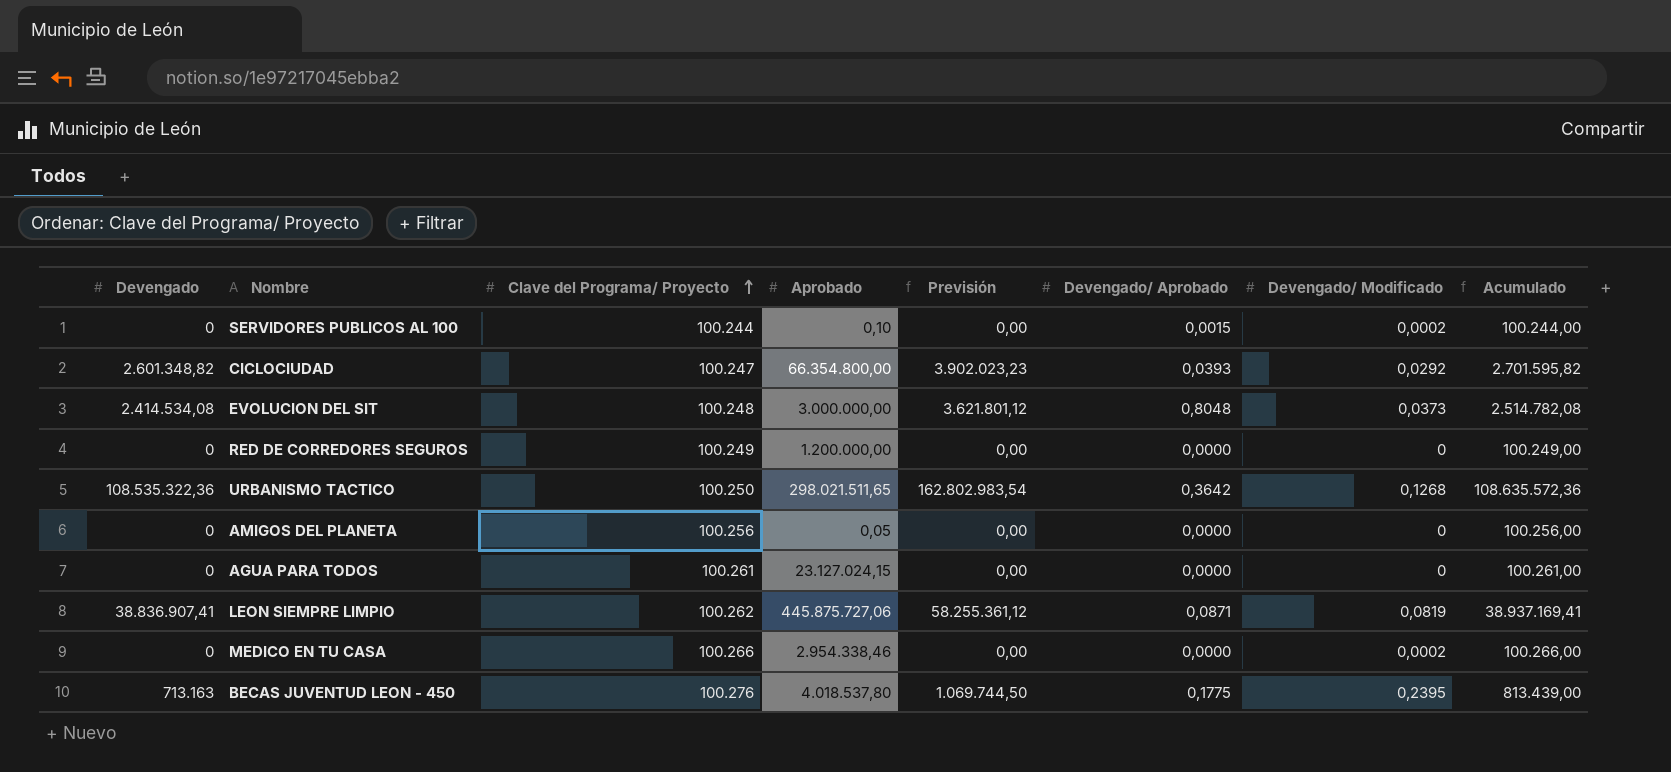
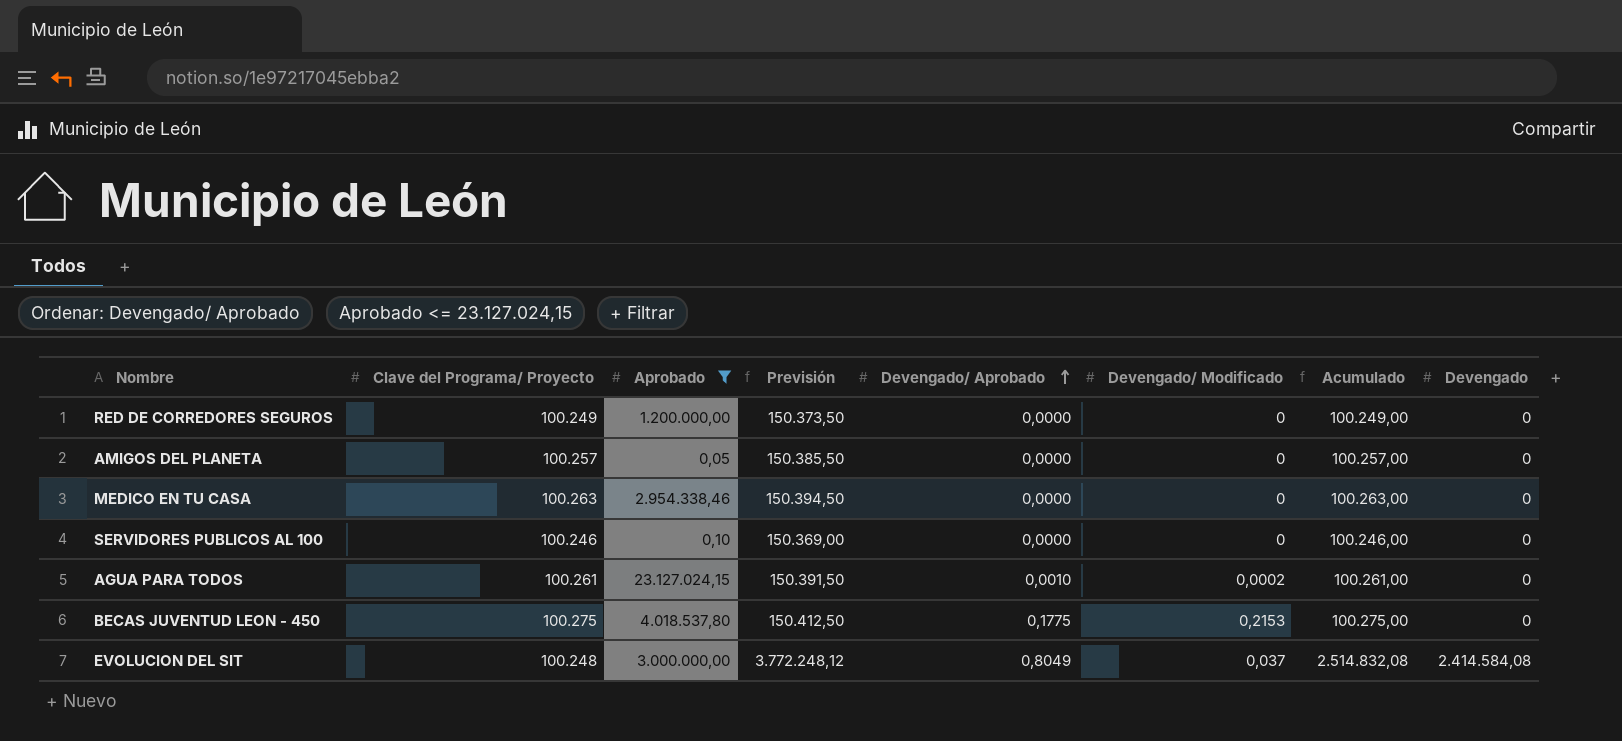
filter: none -> Aprobado <= 23.127.024,15
row order: Clave del Programa/ Proyecto ascending -> Devengado/ Aprobado ascending
column Previsión | formula: [Devengado] * 1,5 -> [Acumulado] * 1,5
column Devengado | position: 1 -> 8
AMIGOS DEL PLANETA | Clave del Programa/ Proyecto: 100.256 -> 100.257
AMIGOS DEL PLANETA | Acumulado: 100.256,00 -> 100.257,00
MEDICO EN TU CASA | Clave del Programa/ Proyecto: 100.266 -> 100.263
MEDICO EN TU CASA | Devengado/ Modificado: 0,0002 -> 0
MEDICO EN TU CASA | Acumulado: 100.266,00 -> 100.263,00
SERVIDORES PUBLICOS AL 100 | Clave del Programa/ Proyecto: 100.244 -> 100.246
SERVIDORES PUBLICOS AL 100 | Devengado/ Aprobado: 0,0015 -> 0,0000
SERVIDORES PUBLICOS AL 100 | Devengado/ Modificado: 0,0002 -> 0
SERVIDORES PUBLICOS AL 100 | Acumulado: 100.244,00 -> 100.246,00
AGUA PARA TODOS | Devengado/ Aprobado: 0,0000 -> 0,0010
AGUA PARA TODOS | Devengado/ Modificado: 0 -> 0,0002
BECAS JUVENTUD LEON - 450 | Clave del Programa/ Proyecto: 100.276 -> 100.275
BECAS JUVENTUD LEON - 450 | Devengado/ Modificado: 0,2395 -> 0,2153
BECAS JUVENTUD LEON - 450 | Acumulado: 813.439,00 -> 100.275,00
BECAS JUVENTUD LEON - 450 | Devengado: 713.163 -> 0
EVOLUCION DEL SIT | Devengado/ Aprobado: 0,8048 -> 0,8049
EVOLUCION DEL SIT | Devengado/ Modificado: 0,0373 -> 0,037
EVOLUCION DEL SIT | Acumulado: 2.514.782,08 -> 2.514.832,08
EVOLUCION DEL SIT | Devengado: 2.414.534,08 -> 2.414.584,08

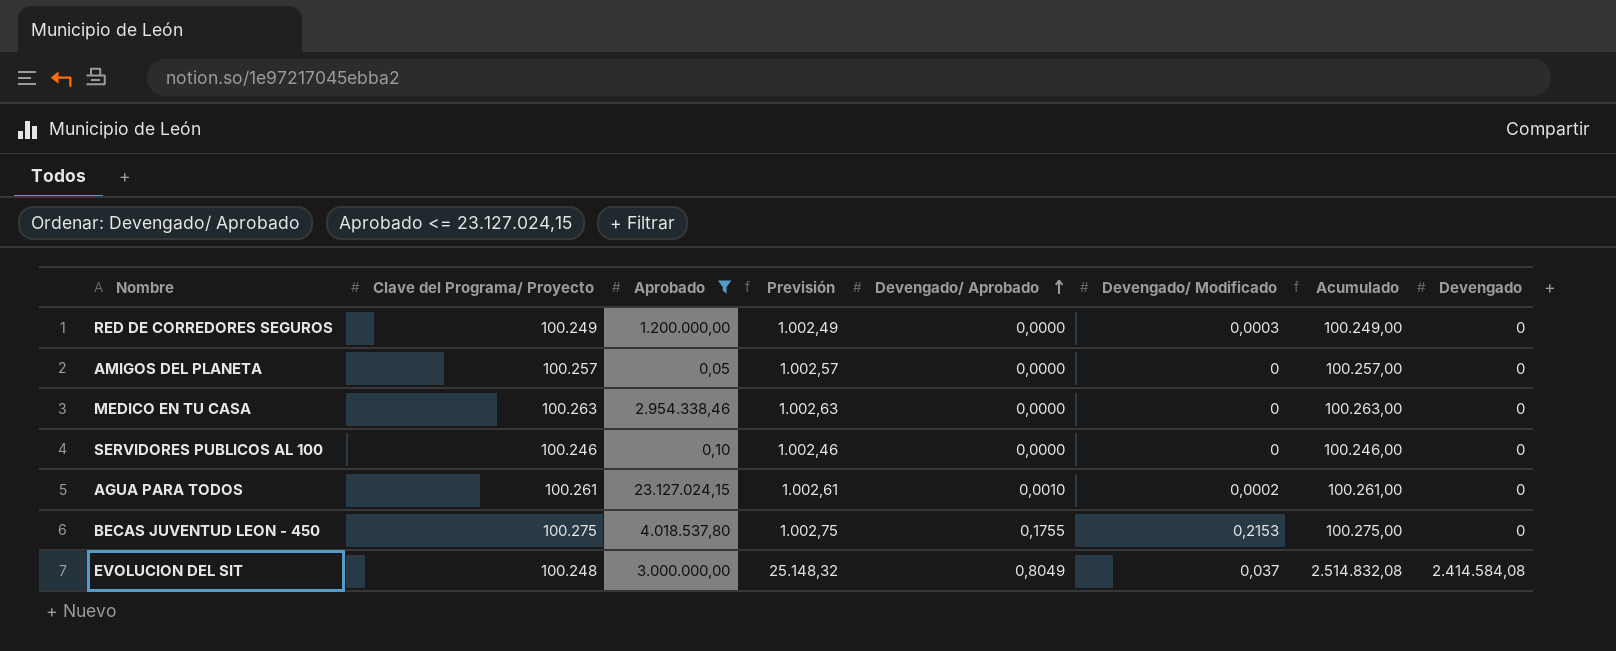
column Previsión | formula: [Acumulado] * 1,5 -> [Acumulado] * 0,01
RED DE CORREDORES SEGUROS | Devengado/ Modificado: 0 -> 0,0003
BECAS JUVENTUD LEON - 450 | Devengado/ Aprobado: 0,1775 -> 0,1755

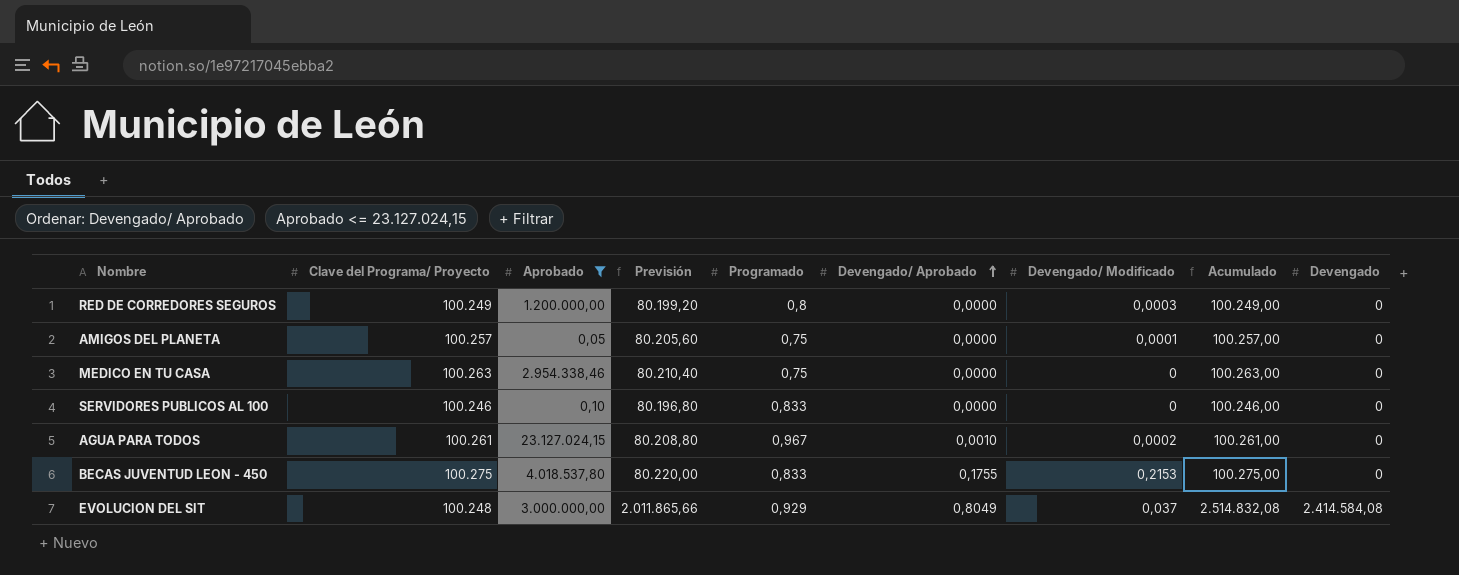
column Previsión | formula: [Acumulado] * 0,01 -> [Acumulado] * 0,8
column Programado | position: none -> 5
AMIGOS DEL PLANETA | Devengado/ Modificado: 0 -> 0,0001

